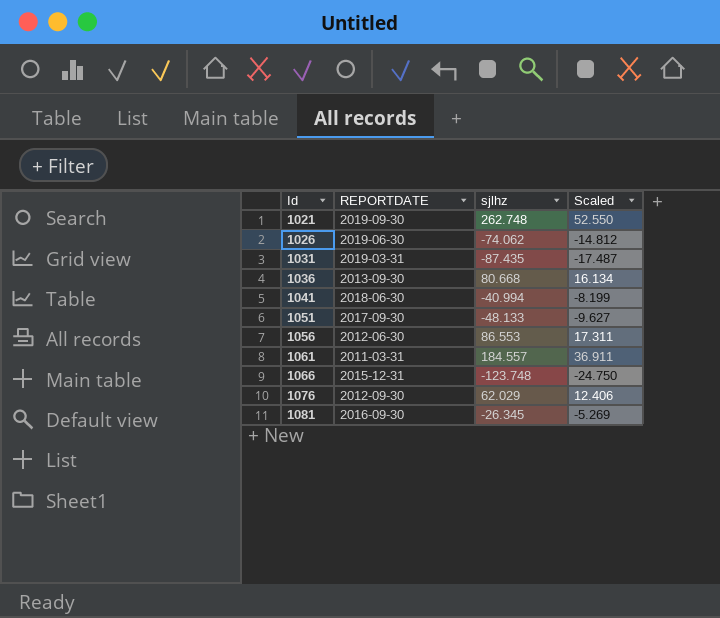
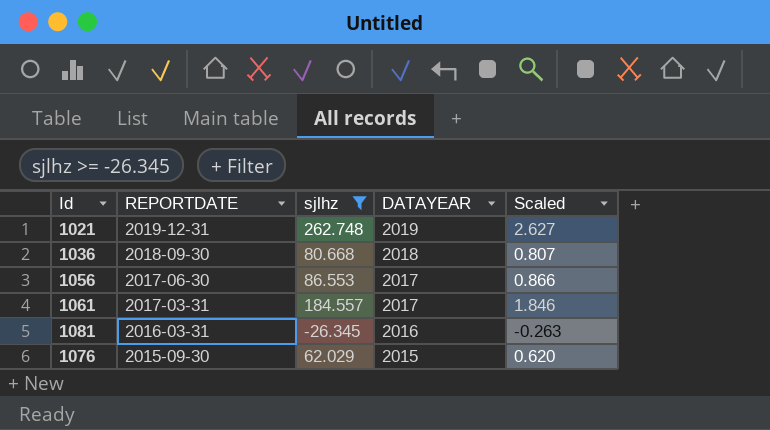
filter: none -> sjlhz >= -26.345
row order: Id ascending -> REPORTDATE descending
column DATAYEAR | position: none -> 4
column Scaled | formula: [sjlhz] * 0.2 -> [sjlhz] * 0.01
1021 | REPORTDATE: 2019-09-30 -> 2019-12-31
1036 | REPORTDATE: 2013-09-30 -> 2018-09-30
1056 | REPORTDATE: 2012-06-30 -> 2017-06-30
1061 | REPORTDATE: 2011-03-31 -> 2017-03-31
1081 | REPORTDATE: 2016-09-30 -> 2016-03-31
1076 | REPORTDATE: 2012-09-30 -> 2015-09-30

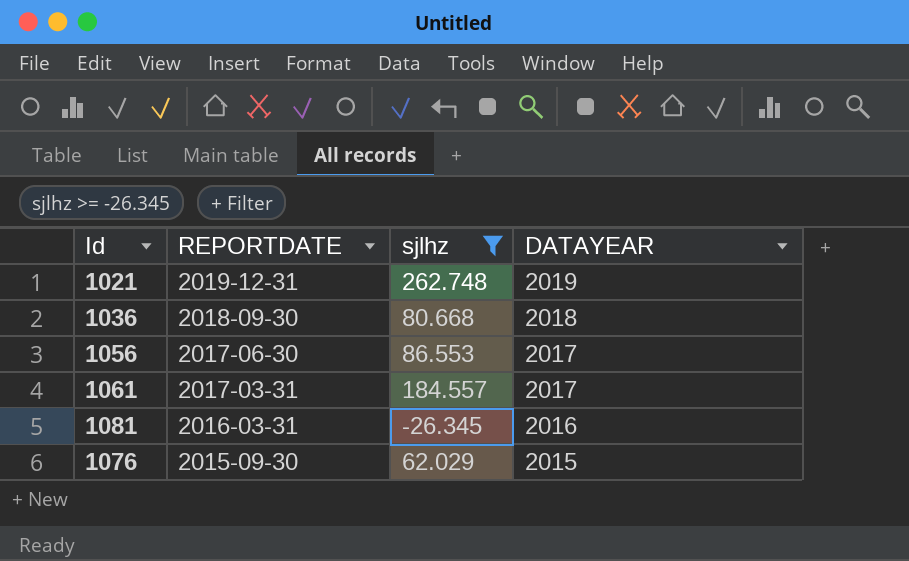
column Scaled | formula: [sjlhz] * 0.01 -> none

